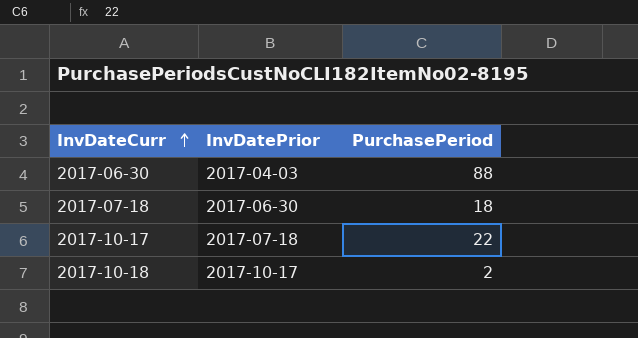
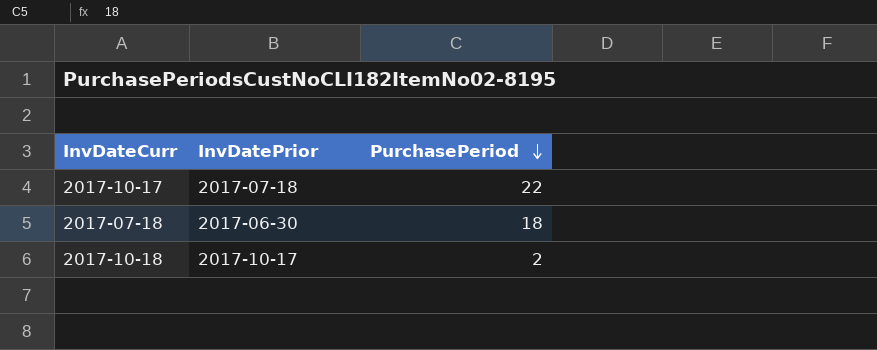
row order: InvDateCurr ascending -> PurchasePeriod descending
row 2017-06-30: 2017-04-03 | 88 -> none

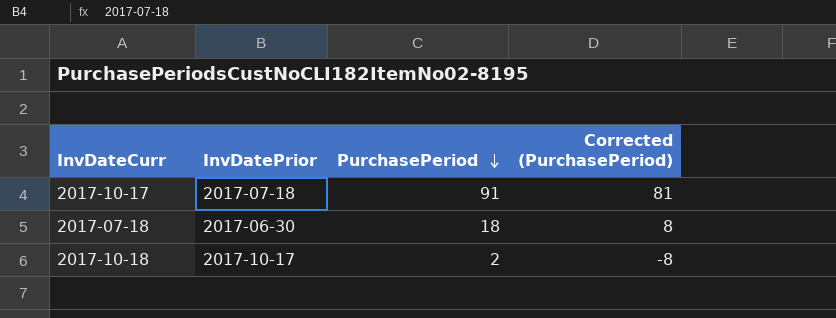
column Corrected (PurchasePeriod) | formula: none -> [PurchasePeriod] - 10
2017-10-17 | PurchasePeriod: 22 -> 91

